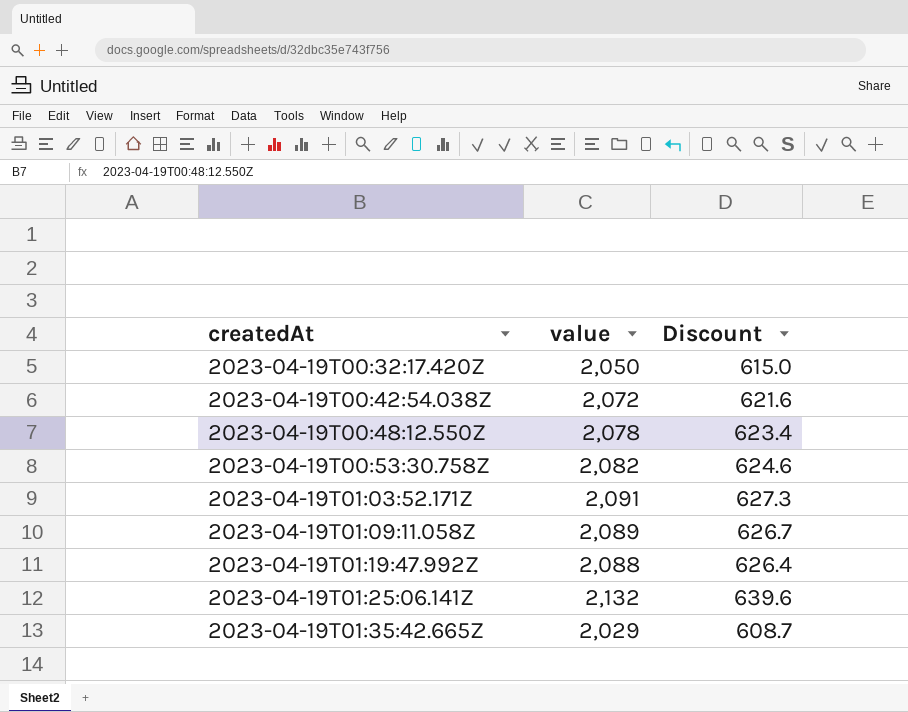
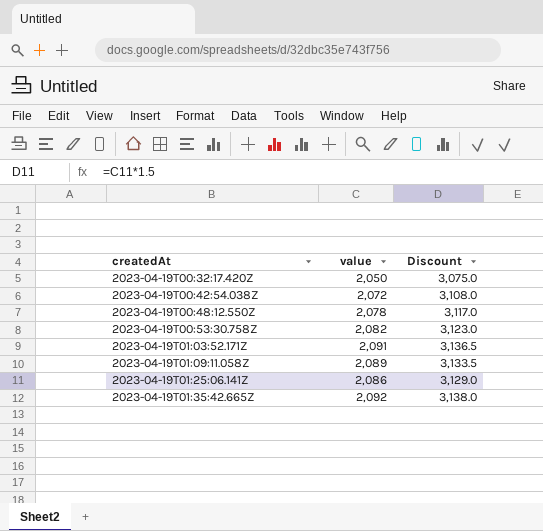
column Discount | formula: [value] * 0.3 -> [value] * 1.5
row 2023-04-19T01:19:47.992Z: 2,088 | 626.4 -> none
2023-04-19T01:25:06.141Z | value: 2,132 -> 2,086
2023-04-19T01:35:42.665Z | value: 2,029 -> 2,092

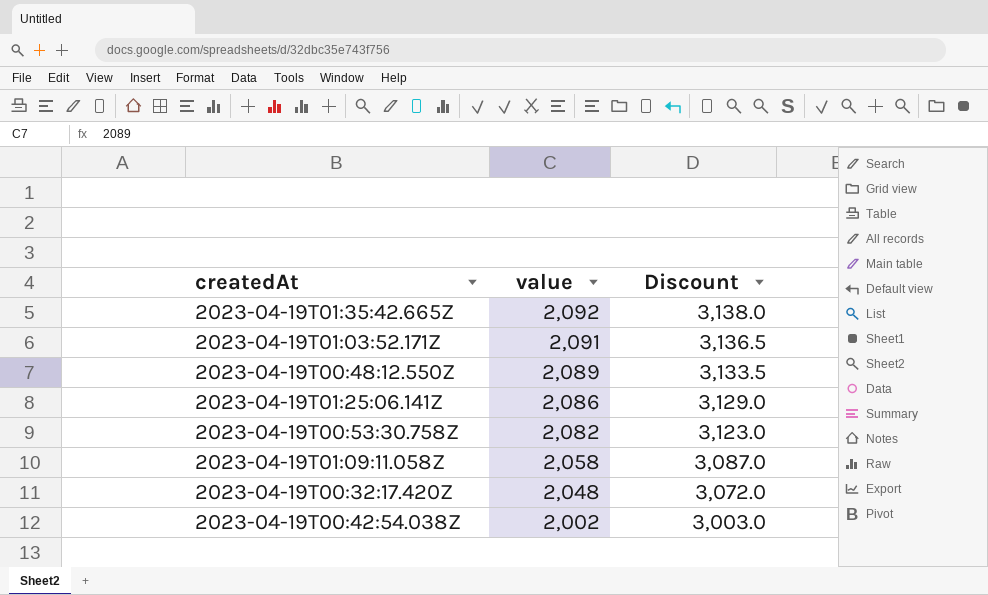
row order: createdAt ascending -> value descending
2023-04-19T00:48:12.550Z | value: 2,078 -> 2,089
2023-04-19T00:48:12.550Z | Discount: 3,117.0 -> 3,133.5
2023-04-19T01:09:11.058Z | value: 2,089 -> 2,058
2023-04-19T01:09:11.058Z | Discount: 3,133.5 -> 3,087.0
2023-04-19T00:32:17.420Z | value: 2,050 -> 2,048
2023-04-19T00:32:17.420Z | Discount: 3,075.0 -> 3,072.0
2023-04-19T00:42:54.038Z | value: 2,072 -> 2,002
2023-04-19T00:42:54.038Z | Discount: 3,108.0 -> 3,003.0

